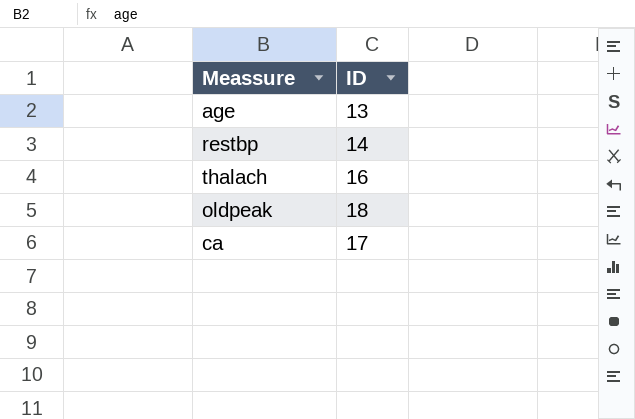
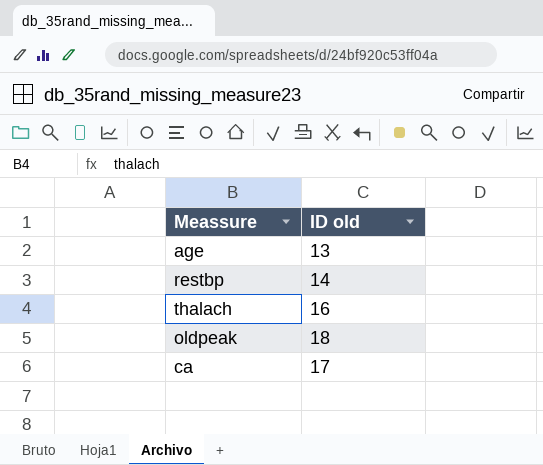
column name: ID -> ID old

